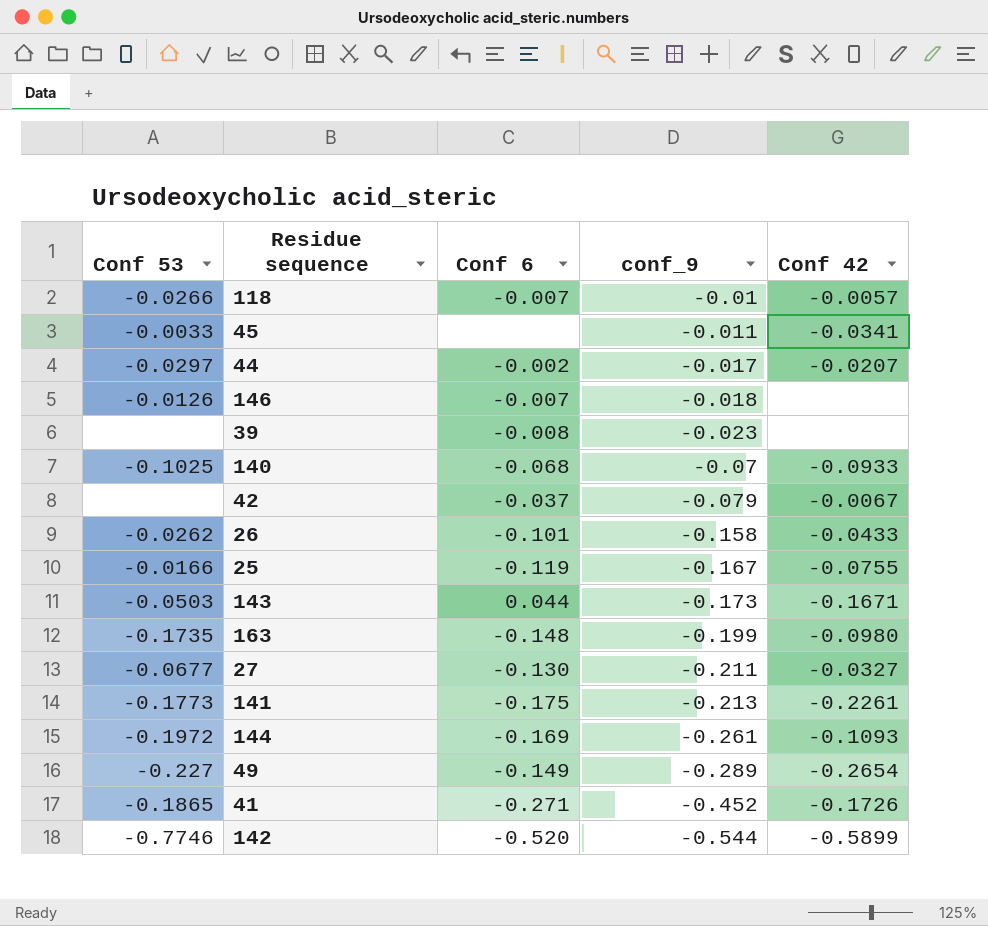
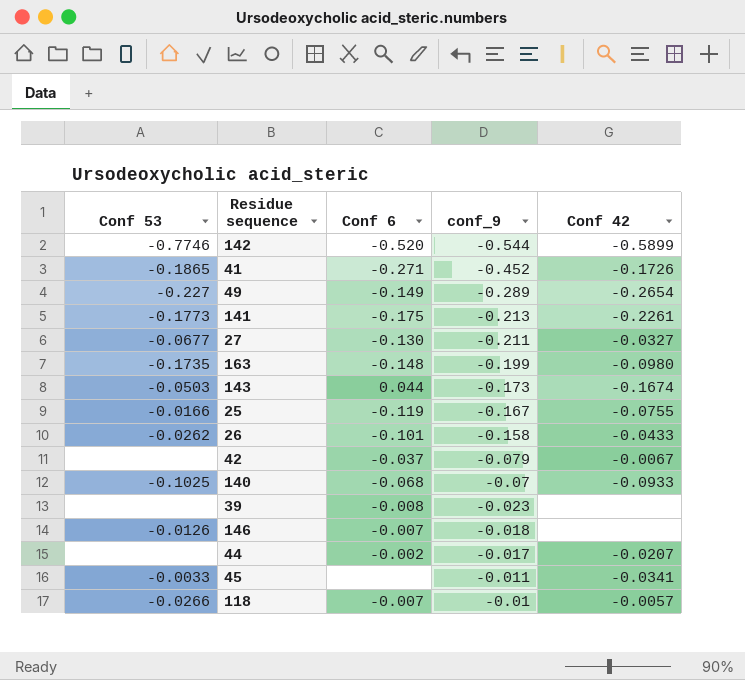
row order: conf_9 descending -> conf_9 ascending
row 144: -0.1972 | -0.169 | -0.261 | -0.1093 -> none
143 | Conf 42: -0.1671 -> -0.1674
44 | Conf 53: -0.0297 -> none

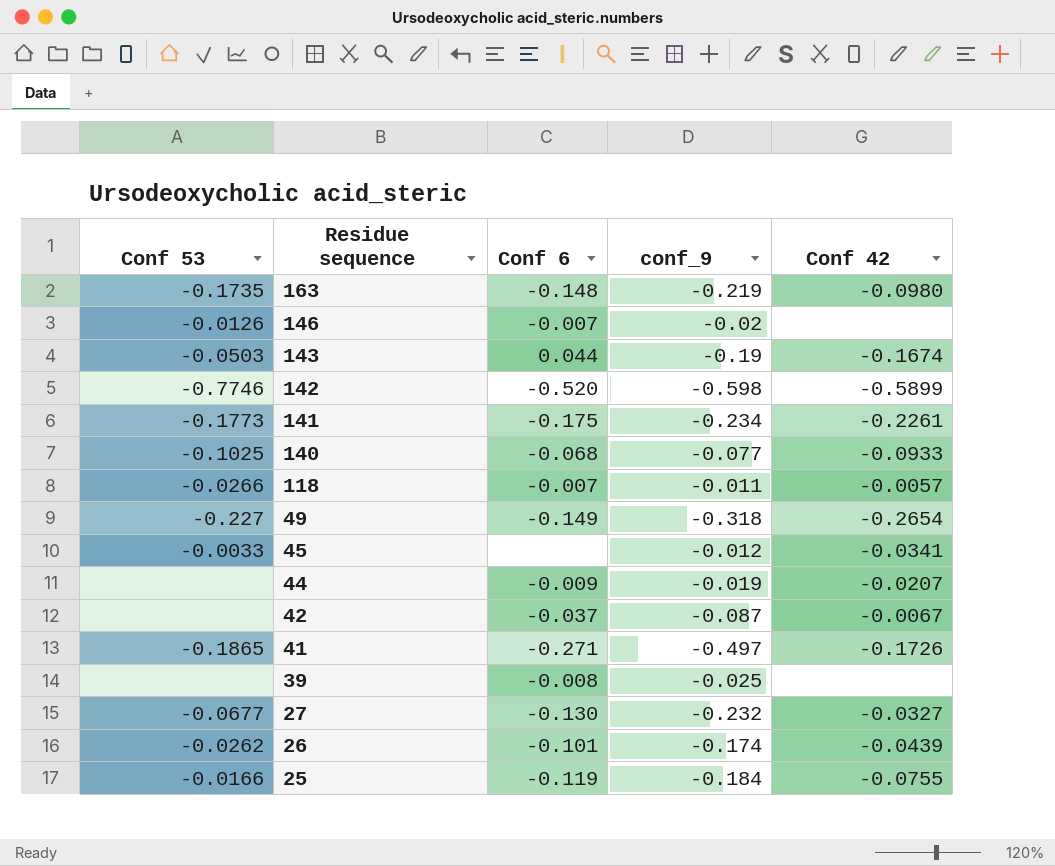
row order: conf_9 ascending -> Residue sequence descending
163 | conf_9: -0.199 -> -0.219
146 | conf_9: -0.018 -> -0.02
143 | conf_9: -0.173 -> -0.19
142 | conf_9: -0.544 -> -0.598
141 | conf_9: -0.213 -> -0.234
140 | conf_9: -0.07 -> -0.077
118 | conf_9: -0.01 -> -0.011
49 | conf_9: -0.289 -> -0.318
45 | conf_9: -0.011 -> -0.012
44 | Conf 6: -0.002 -> -0.009
44 | conf_9: -0.017 -> -0.019
42 | conf_9: -0.079 -> -0.087
41 | conf_9: -0.452 -> -0.497
39 | conf_9: -0.023 -> -0.025
27 | conf_9: -0.211 -> -0.232
26 | conf_9: -0.158 -> -0.174
26 | Conf 42: -0.0433 -> -0.0439
25 | conf_9: -0.167 -> -0.184

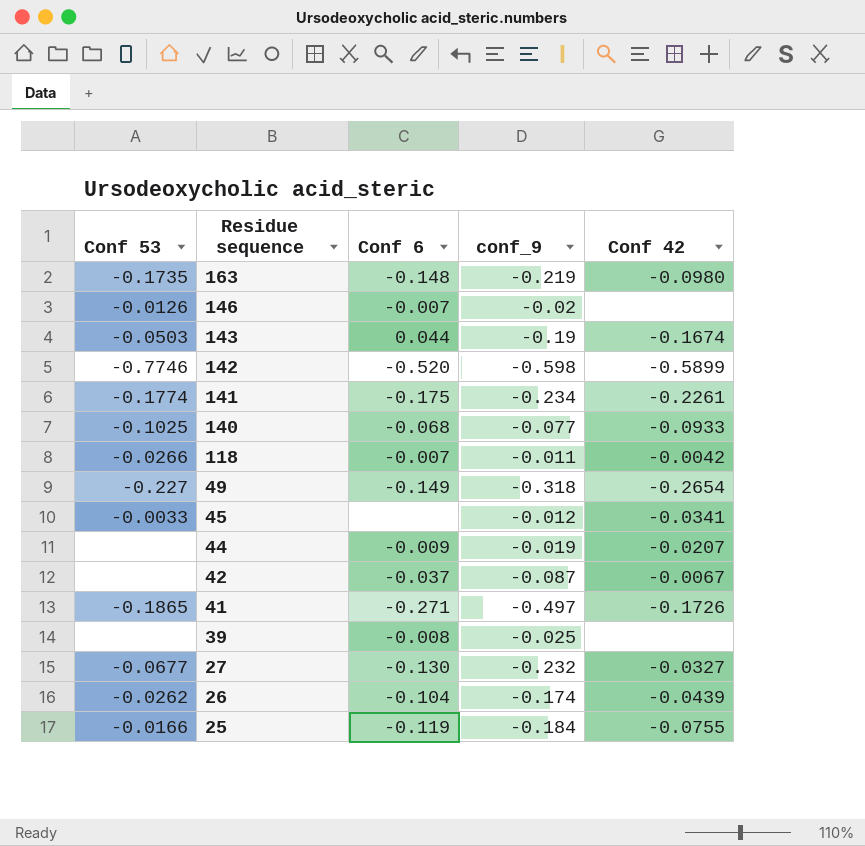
141 | Conf 53: -0.1773 -> -0.1774
118 | Conf 42: -0.0057 -> -0.0042
26 | Conf 6: -0.101 -> -0.104

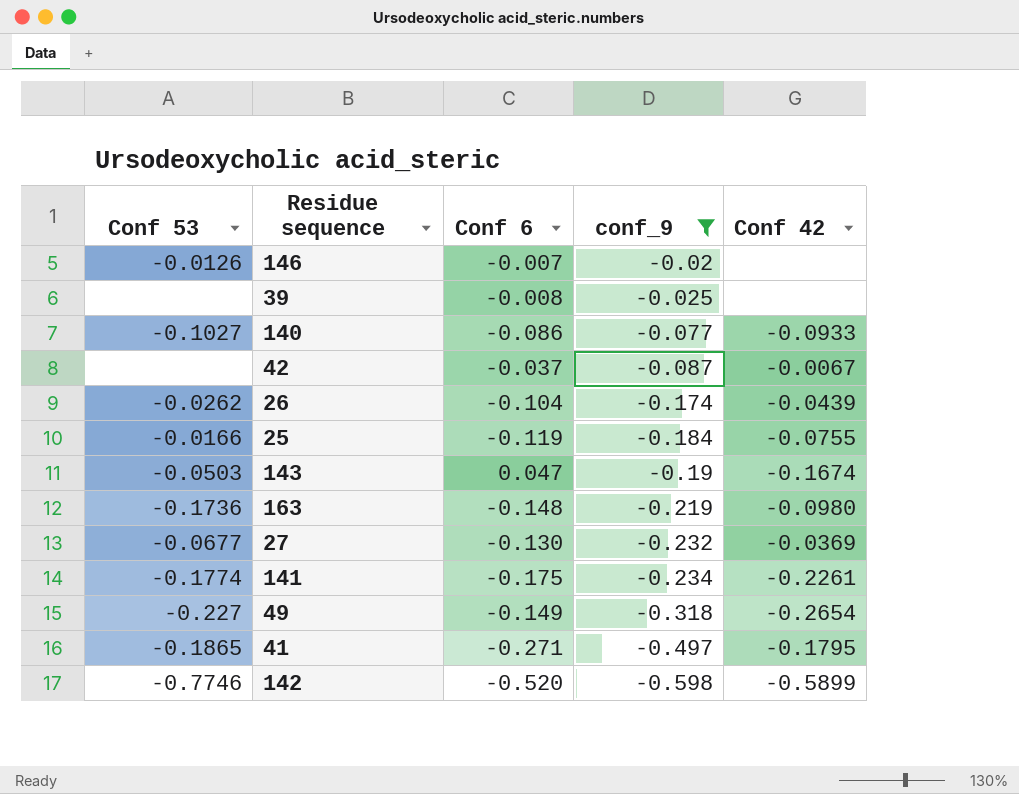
filter: none -> conf_9 <= -0.02
row order: Residue sequence descending -> conf_9 descending
140 | Conf 53: -0.1025 -> -0.1027
140 | Conf 6: -0.068 -> -0.086
143 | Conf 6: 0.044 -> 0.047
163 | Conf 53: -0.1735 -> -0.1736
27 | Conf 42: -0.0327 -> -0.0369
41 | Conf 42: -0.1726 -> -0.1795

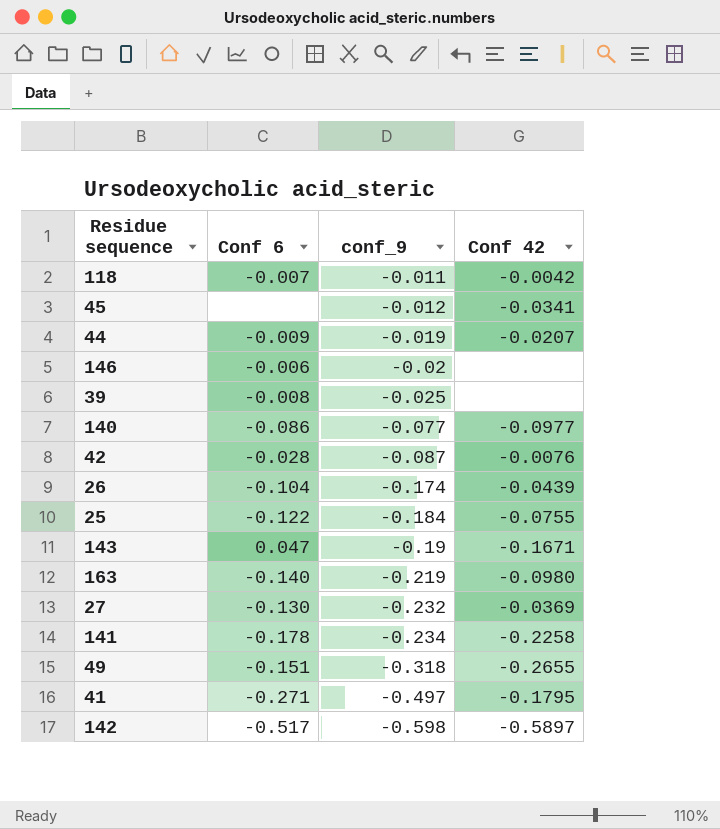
filter: conf_9 <= -0.02 -> none
column Conf 53 | position: 1 -> none
146 | Conf 6: -0.007 -> -0.006
140 | Conf 42: -0.0933 -> -0.0977
42 | Conf 6: -0.037 -> -0.028
42 | Conf 42: -0.0067 -> -0.0076
25 | Conf 6: -0.119 -> -0.122
143 | Conf 42: -0.1674 -> -0.1671
163 | Conf 6: -0.148 -> -0.140
141 | Conf 6: -0.175 -> -0.178
141 | Conf 42: -0.2261 -> -0.2258
49 | Conf 6: -0.149 -> -0.151
49 | Conf 42: -0.2654 -> -0.2655
142 | Conf 6: -0.520 -> -0.517
142 | Conf 42: -0.5899 -> -0.5897

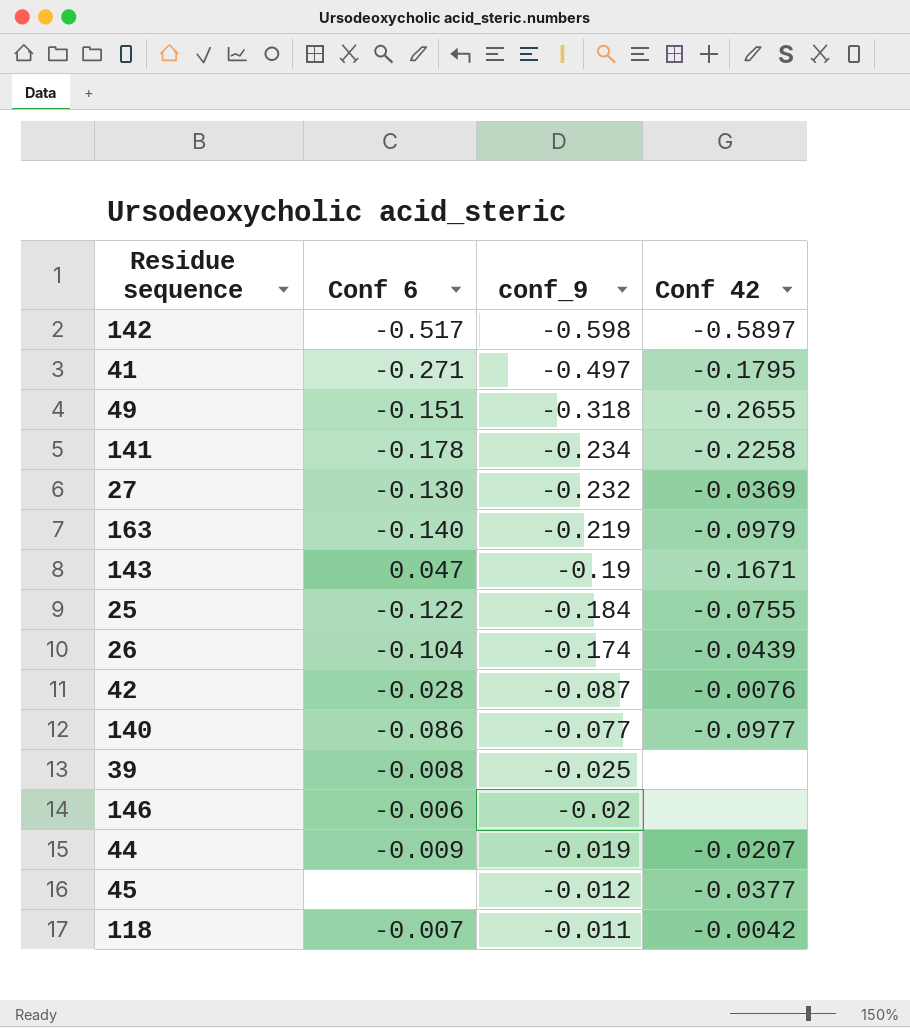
row order: conf_9 descending -> conf_9 ascending
163 | Conf 42: -0.0980 -> -0.0979
45 | Conf 42: -0.0341 -> -0.0377

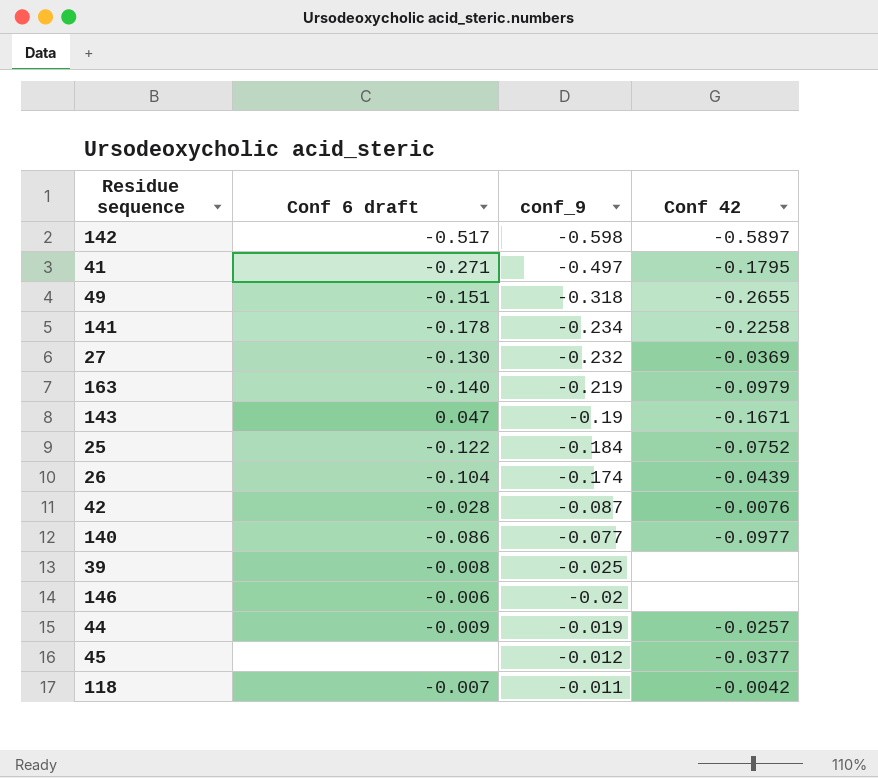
column name: Conf 6 -> Conf 6 draft
25 | Conf 42: -0.0755 -> -0.0752
44 | Conf 42: -0.0207 -> -0.0257

